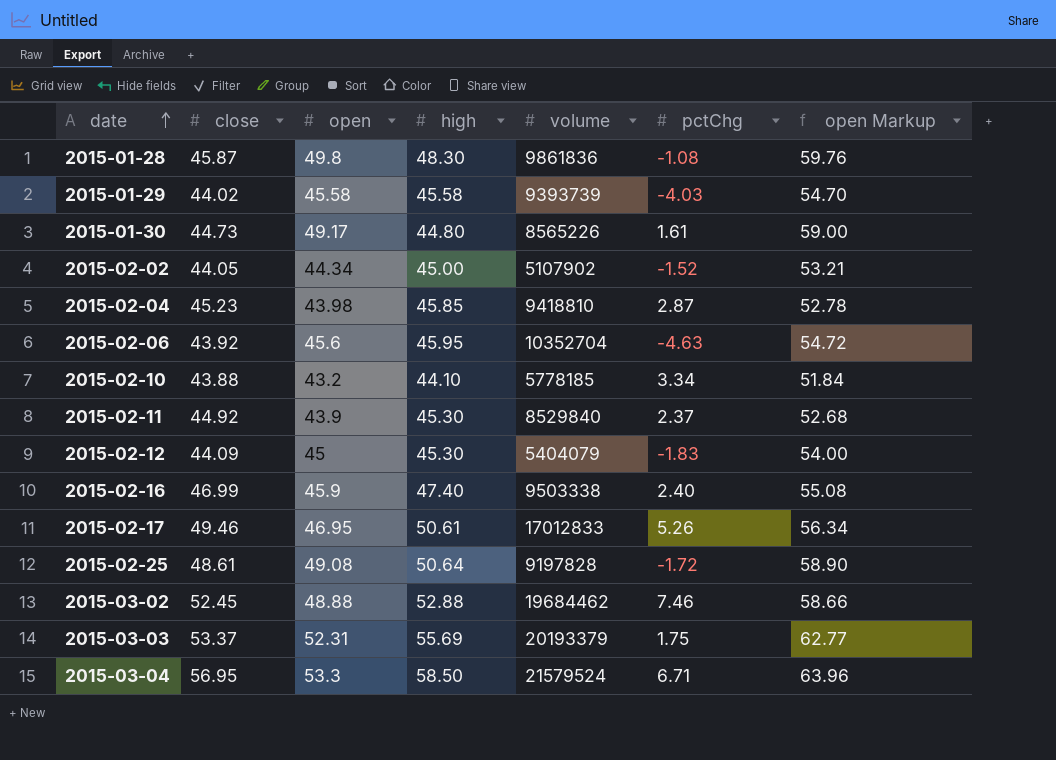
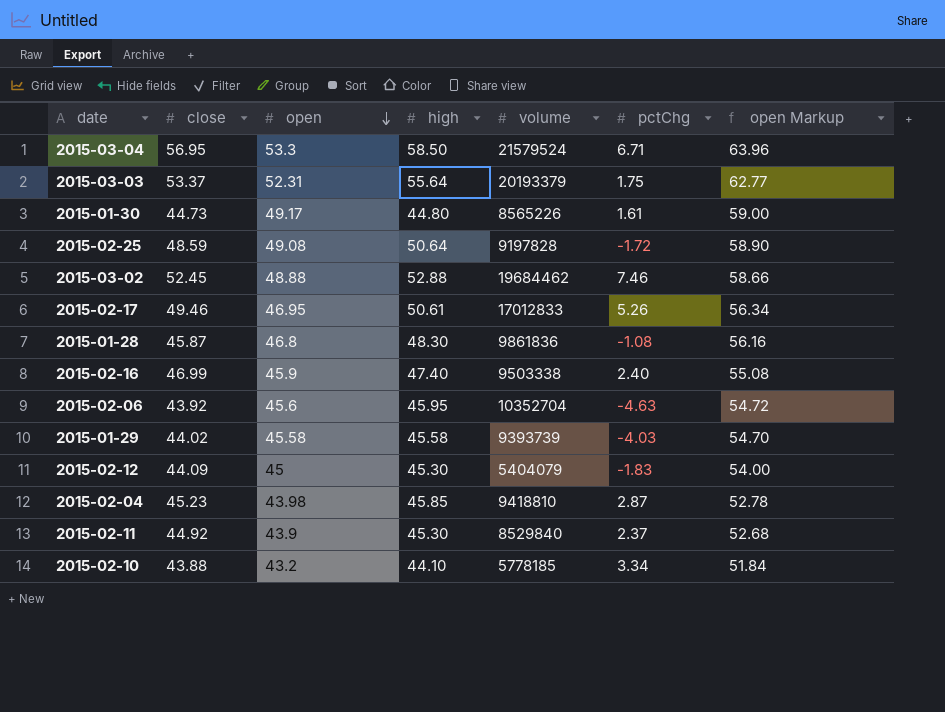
row order: date ascending -> open descending
row 2015-02-02: 44.05 | 44.34 | 45.00 | 5107902 | -1.52 | 53.21 -> none
2015-03-03 | high: 55.69 -> 55.64
2015-02-25 | close: 48.61 -> 48.59
2015-01-28 | open: 49.8 -> 46.8
2015-01-28 | open Markup: 59.76 -> 56.16

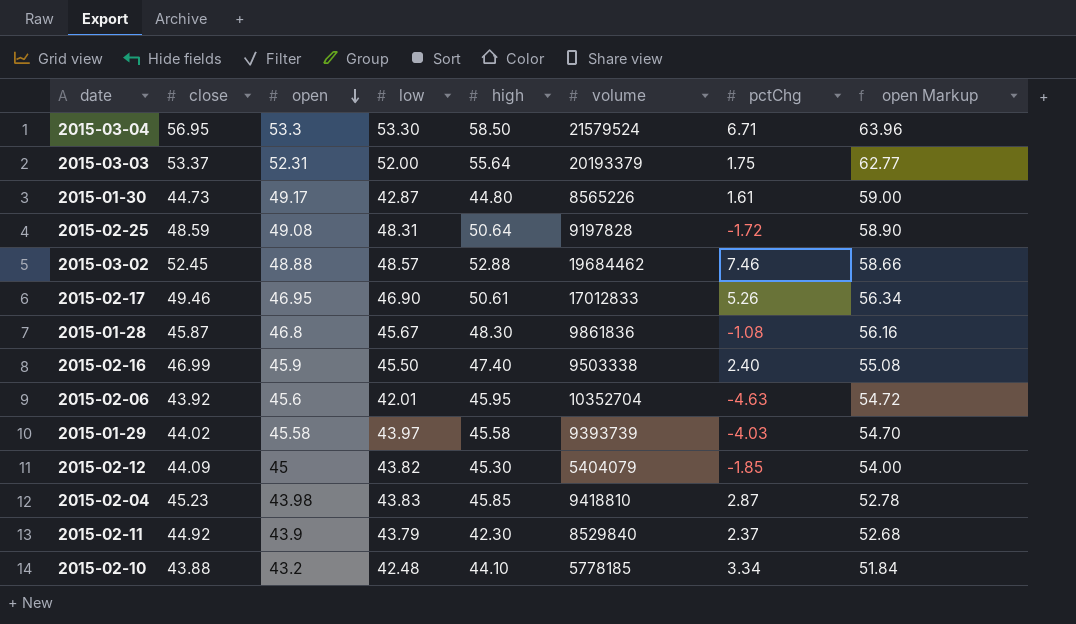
column low | position: none -> 4
2015-02-12 | pctChg: -1.83 -> -1.85
2015-02-11 | high: 45.30 -> 42.30

